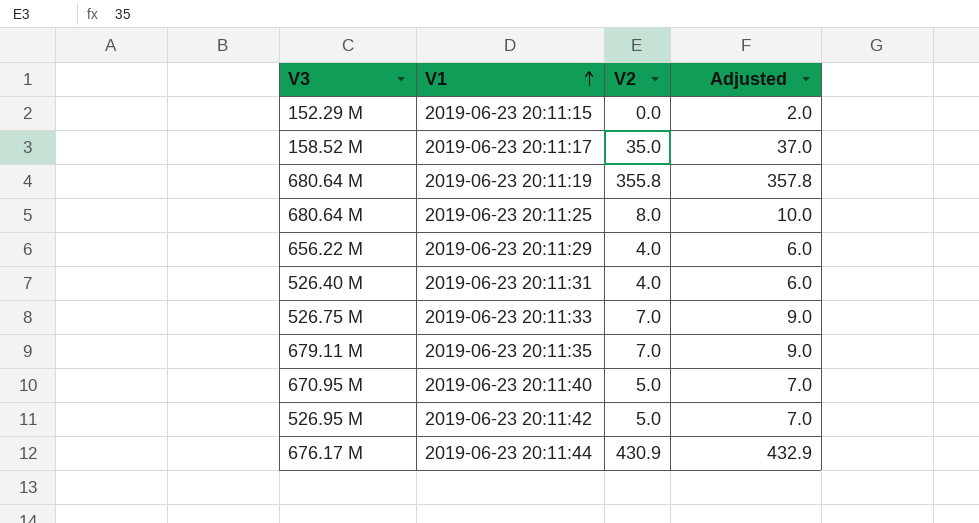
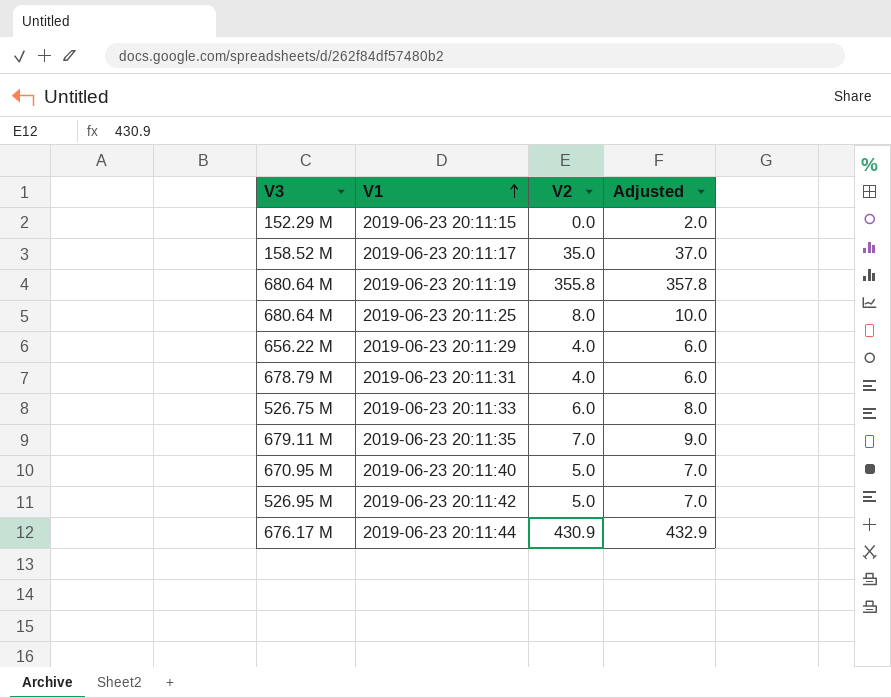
2019-06-23 20:11:31 | V3: 526.40 M -> 678.79 M
2019-06-23 20:11:33 | V2: 7.0 -> 6.0
2019-06-23 20:11:33 | Adjusted: 9.0 -> 8.0

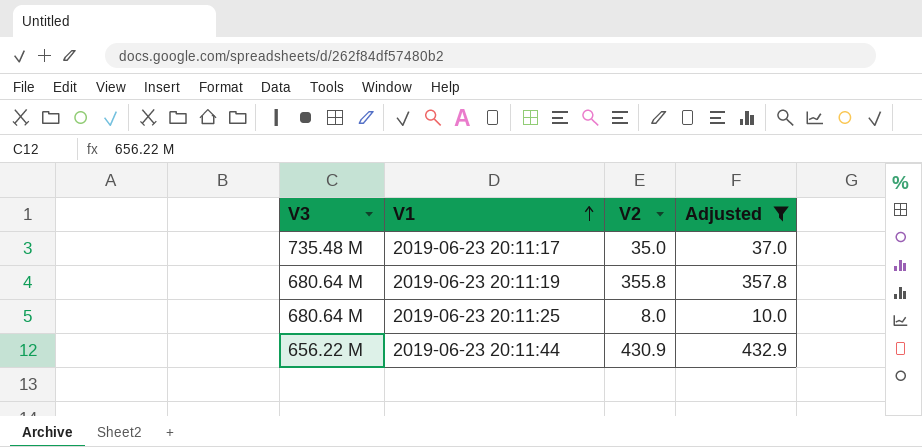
filter: none -> Adjusted >= 10.0
2019-06-23 20:11:17 | V3: 158.52 M -> 735.48 M
2019-06-23 20:11:44 | V3: 676.17 M -> 656.22 M

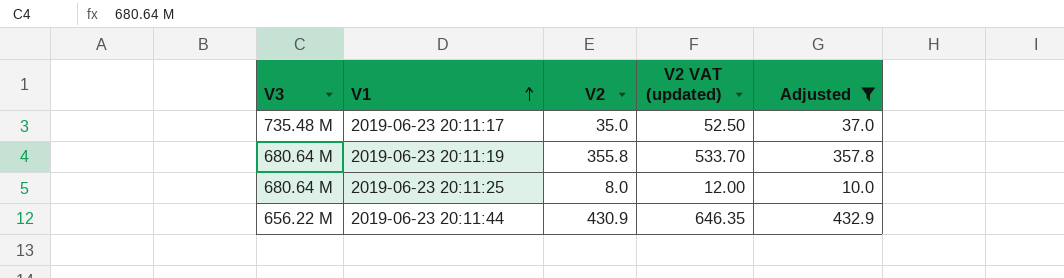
column V2 VAT (updated) | formula: none -> [V2] * 1.5

